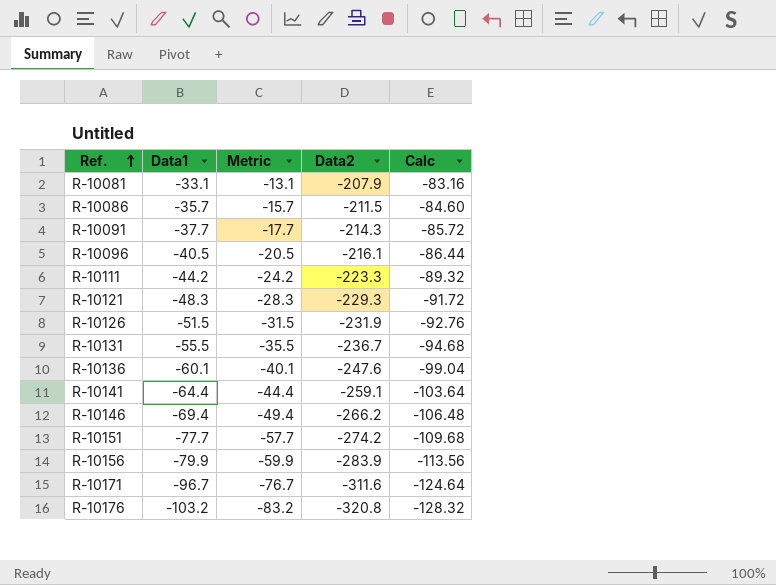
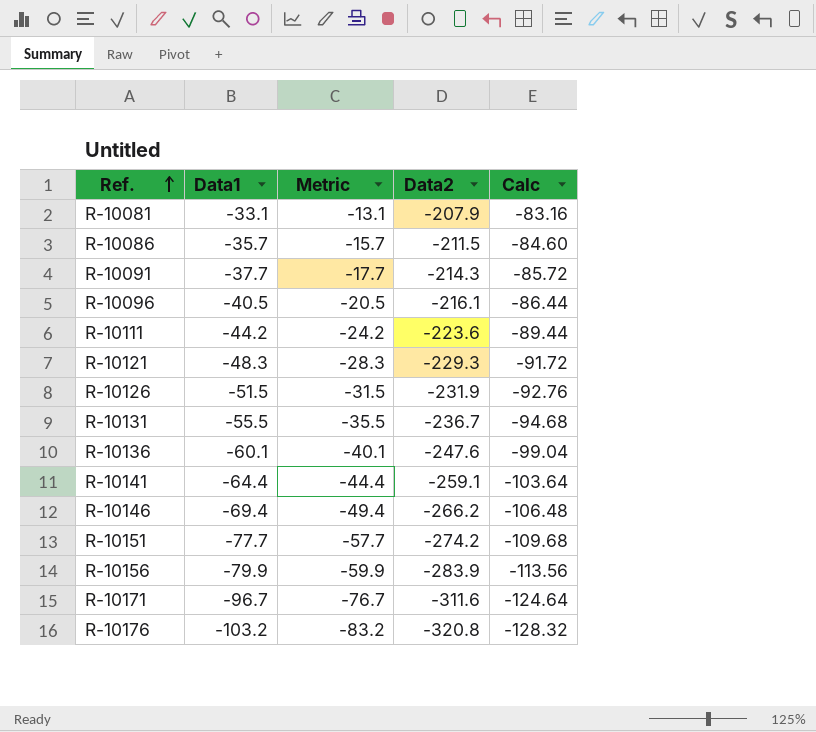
R-10111 | Data2: -223.3 -> -223.6
R-10111 | Calc: -89.32 -> -89.44

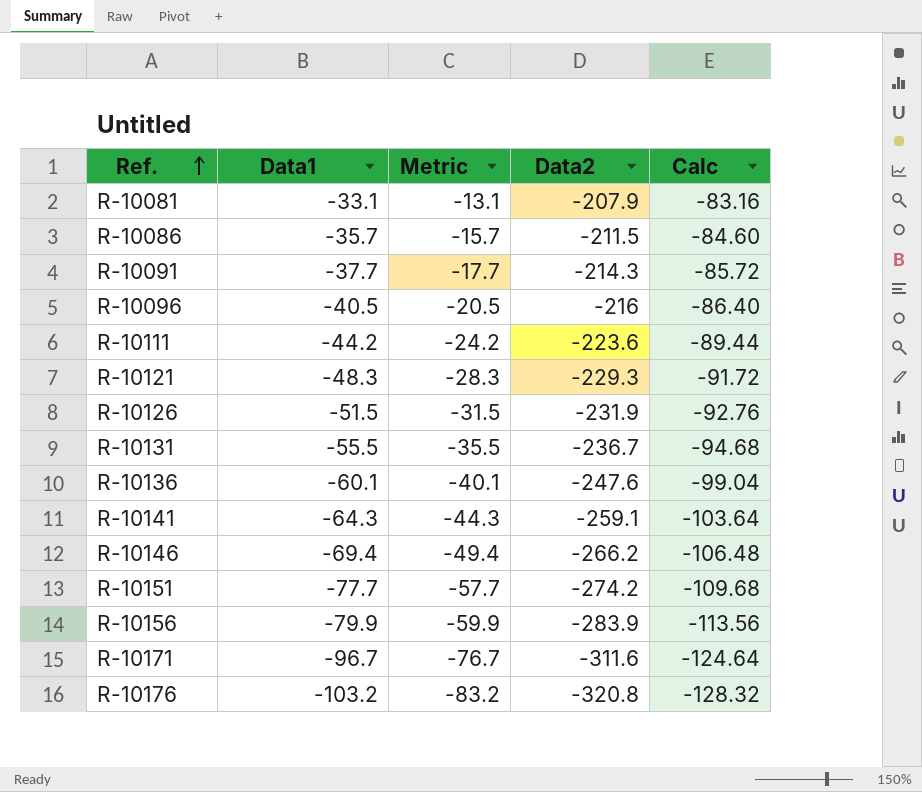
R-10096 | Data2: -216.1 -> -216
R-10096 | Calc: -86.44 -> -86.40
R-10141 | Data1: -64.4 -> -64.3
R-10141 | Metric: -44.4 -> -44.3

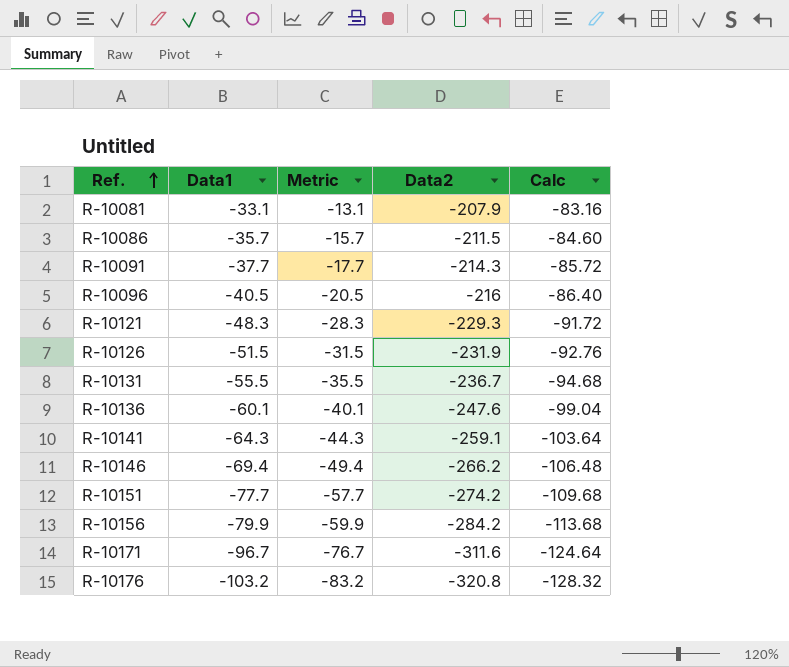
row R-10111: -44.2 | -24.2 | -223.6 | -89.44 -> none
R-10156 | Data2: -283.9 -> -284.2
R-10156 | Calc: -113.56 -> -113.68

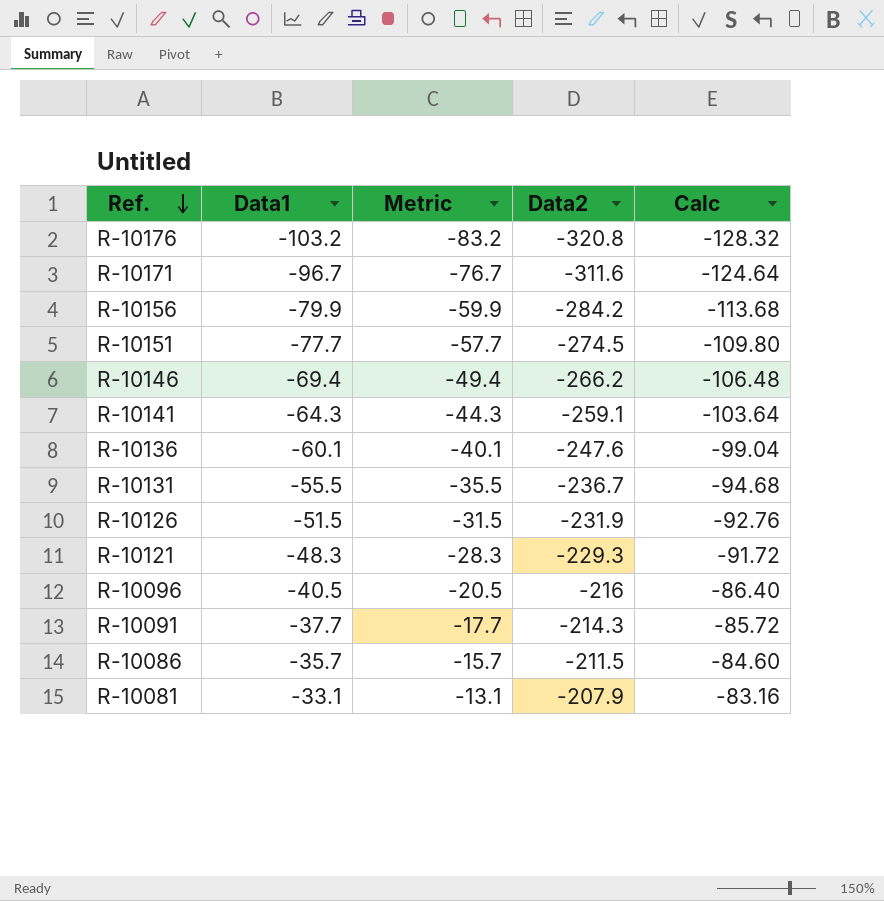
row order: Ref. ascending -> Ref. descending
R-10151 | Data2: -274.2 -> -274.5
R-10151 | Calc: -109.68 -> -109.80

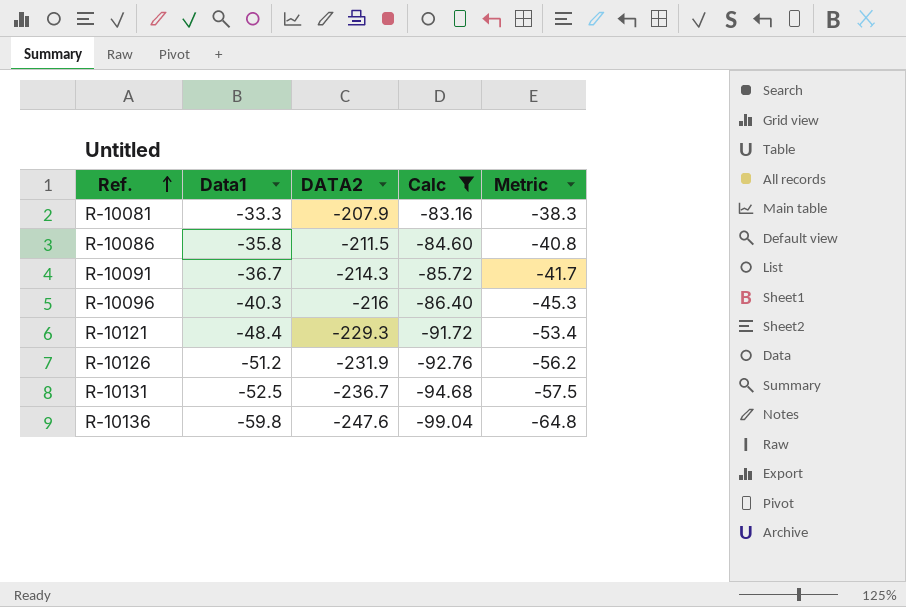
filter: none -> Calc >= -99.04
row order: Ref. descending -> Ref. ascending
column name: Data2 -> DATA2
column Metric | formula: [Data1] + 20 -> [Data1] - 5
column Metric | position: 3 -> 5
R-10081 | Data1: -33.1 -> -33.3
R-10086 | Data1: -35.7 -> -35.8
R-10091 | Data1: -37.7 -> -36.7
R-10096 | Data1: -40.5 -> -40.3
R-10121 | Data1: -48.3 -> -48.4
R-10126 | Data1: -51.5 -> -51.2
R-10131 | Data1: -55.5 -> -52.5
R-10136 | Data1: -60.1 -> -59.8

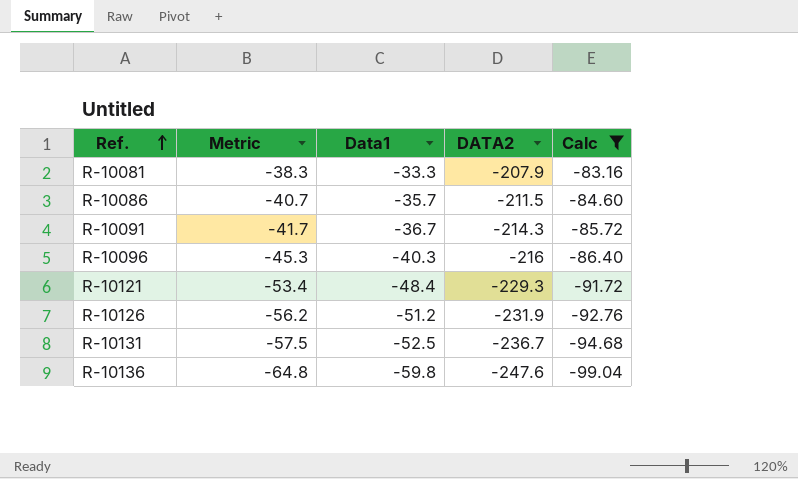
column Metric | position: 5 -> 2
R-10086 | Metric: -40.8 -> -40.7
R-10086 | Data1: -35.8 -> -35.7

